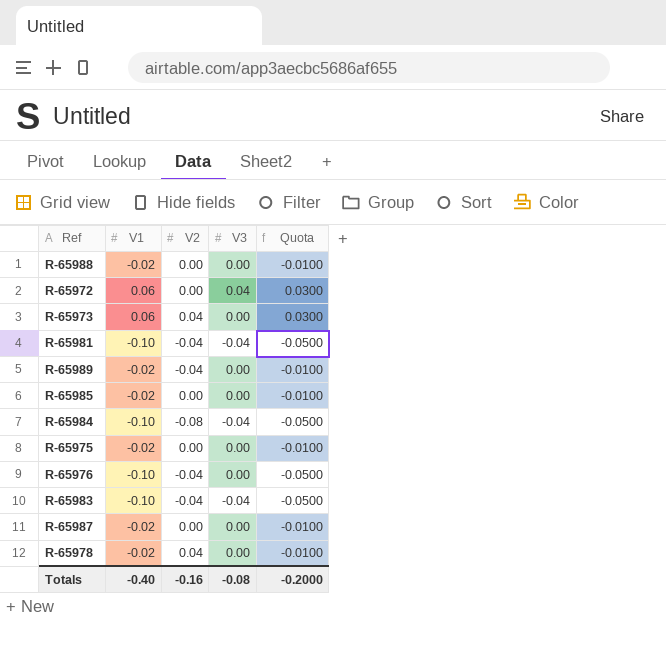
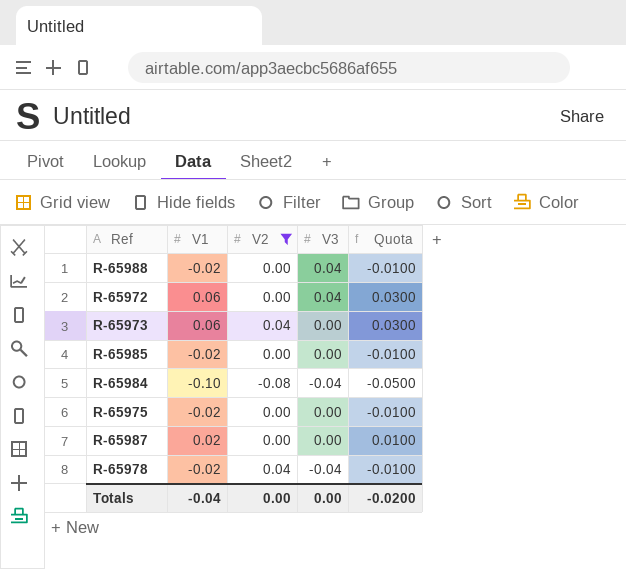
filter: none -> V2 != -0.04
R-65988 | V3: 0.00 -> 0.04
R-65987 | V1: -0.02 -> 0.02
R-65987 | Quota: -0.0100 -> 0.0100
R-65978 | V3: 0.00 -> -0.04
Totals | V1: -0.40 -> -0.04
Totals | V2: -0.16 -> 0.00
Totals | V3: -0.08 -> 0.00
Totals | Quota: -0.2000 -> -0.0200

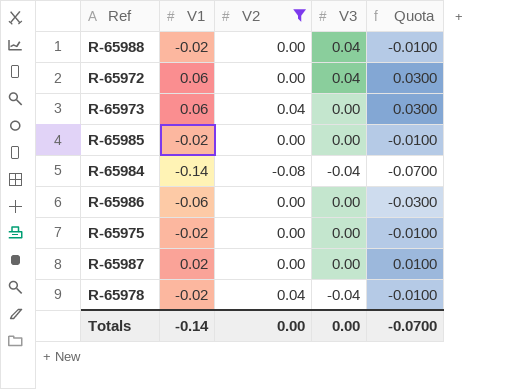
R-65984 | V1: -0.10 -> -0.14
R-65984 | Quota: -0.0500 -> -0.0700
row R-65986: none -> -0.06 | 0.00 | 0.00 | -0.0300
Totals | V1: -0.04 -> -0.14
Totals | Quota: -0.0200 -> -0.0700

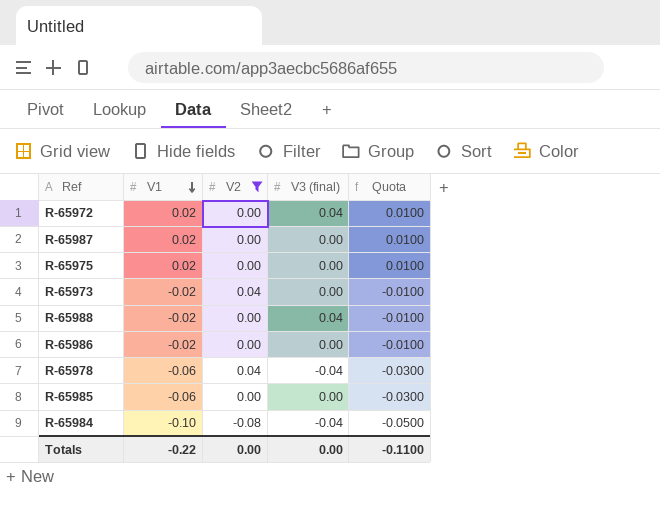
row order: none -> V1 descending
column name: V3 -> V3 (final)
R-65972 | V1: 0.06 -> 0.02
R-65972 | Quota: 0.0300 -> 0.0100
R-65975 | V1: -0.02 -> 0.02
R-65975 | Quota: -0.0100 -> 0.0100
R-65973 | V1: 0.06 -> -0.02
R-65973 | Quota: 0.0300 -> -0.0100
R-65986 | V1: -0.06 -> -0.02
R-65986 | Quota: -0.0300 -> -0.0100
R-65978 | V1: -0.02 -> -0.06
R-65978 | Quota: -0.0100 -> -0.0300
R-65985 | V1: -0.02 -> -0.06
R-65985 | Quota: -0.0100 -> -0.0300
R-65984 | V1: -0.14 -> -0.10
R-65984 | Quota: -0.0700 -> -0.0500
Totals | V1: -0.14 -> -0.22
Totals | Quota: -0.0700 -> -0.1100

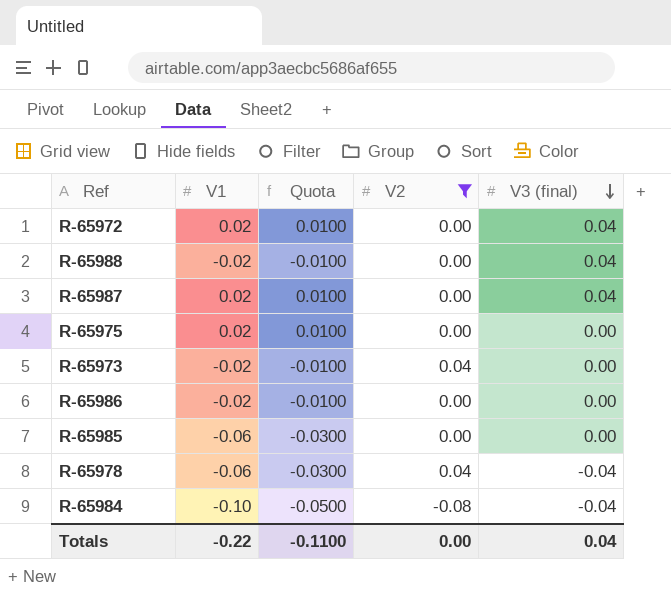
row order: V1 descending -> V3 (final) descending
column Quota | position: 5 -> 3
R-65987 | V3 (final): 0.00 -> 0.04
Totals | V3 (final): 0.00 -> 0.04

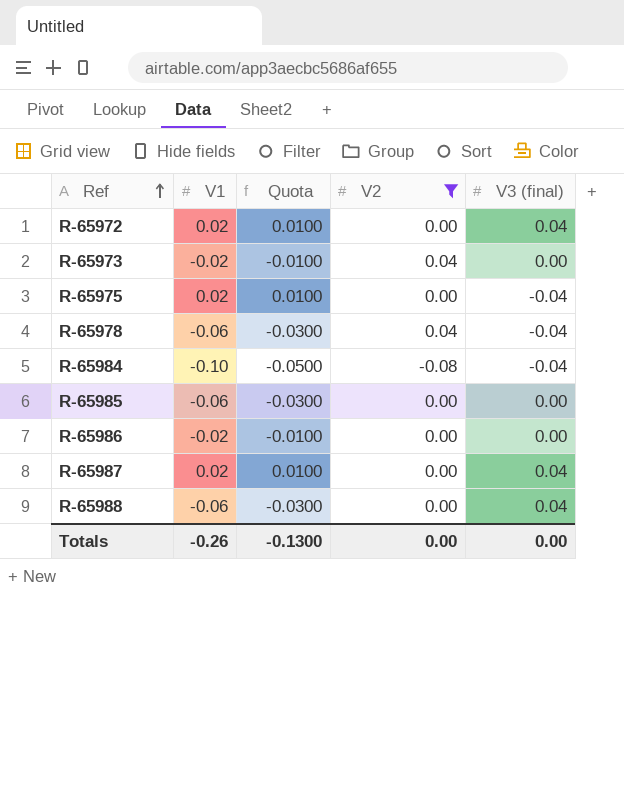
row order: V3 (final) descending -> Ref ascending
R-65975 | V3 (final): 0.00 -> -0.04
R-65988 | V1: -0.02 -> -0.06
R-65988 | Quota: -0.0100 -> -0.0300
Totals | V1: -0.22 -> -0.26
Totals | Quota: -0.1100 -> -0.1300
Totals | V3 (final): 0.04 -> 0.00

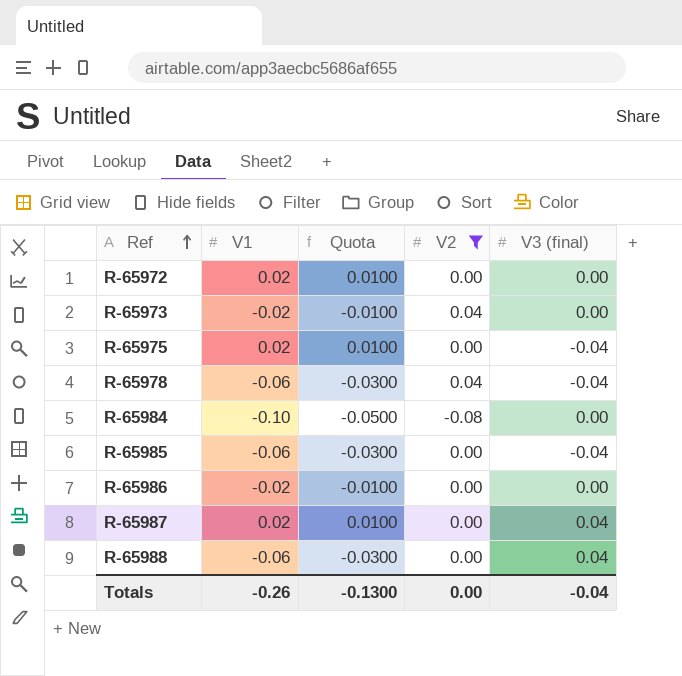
R-65972 | V3 (final): 0.04 -> 0.00
R-65984 | V3 (final): -0.04 -> 0.00
R-65985 | V3 (final): 0.00 -> -0.04
Totals | V3 (final): 0.00 -> -0.04

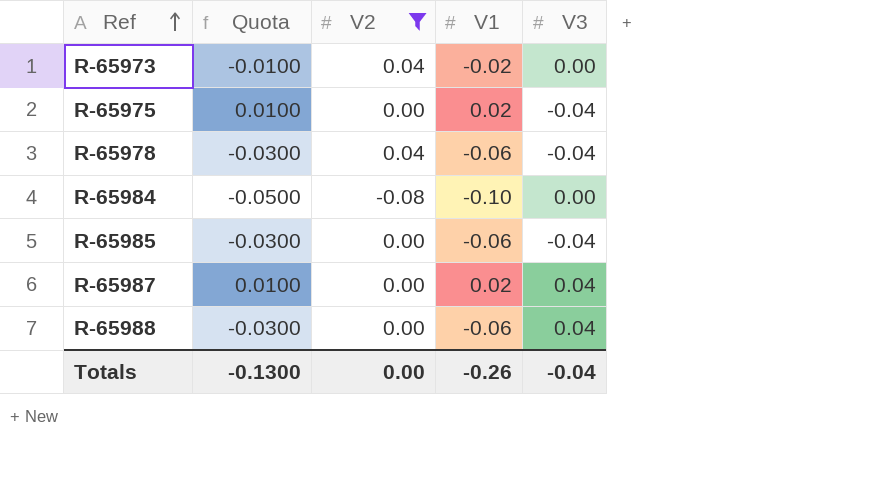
column V1 | position: 2 -> 4
column name: V3 (final) -> V3
row R-65972: 0.02 | 0.0100 | 0.00 | 0.00 -> none
row R-65986: -0.02 | -0.0100 | 0.00 | 0.00 -> none

